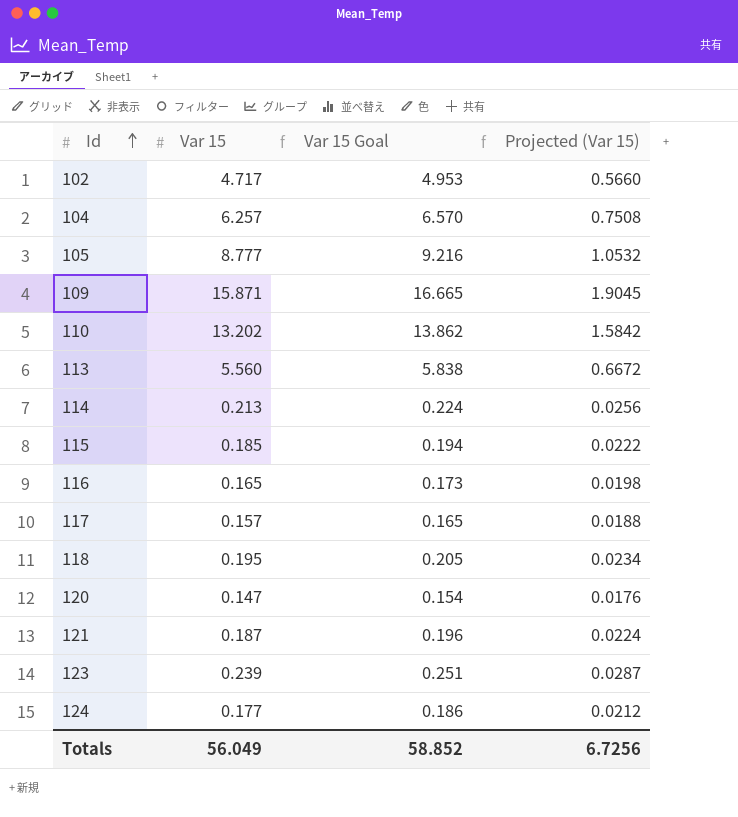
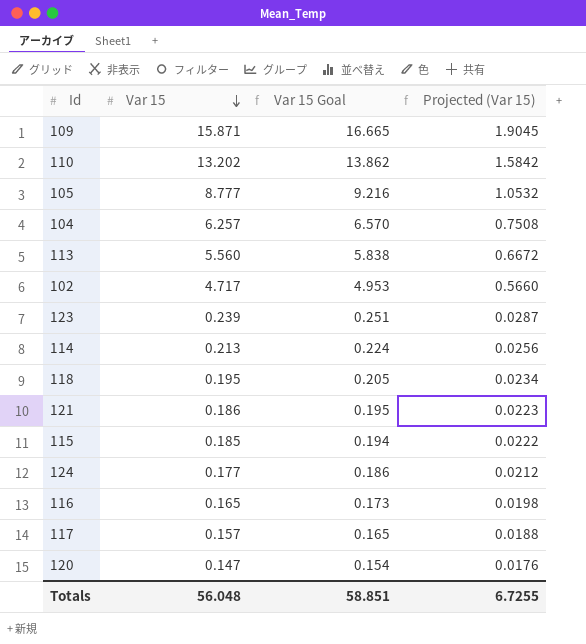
row order: Id ascending -> Var 15 descending
121 | Var 15: 0.187 -> 0.186
121 | Var 15 Goal: 0.196 -> 0.195
121 | Projected (Var 15): 0.0224 -> 0.0223
Totals | Var 15: 56.049 -> 56.048
Totals | Var 15 Goal: 58.852 -> 58.851
Totals | Projected (Var 15): 6.7256 -> 6.7255

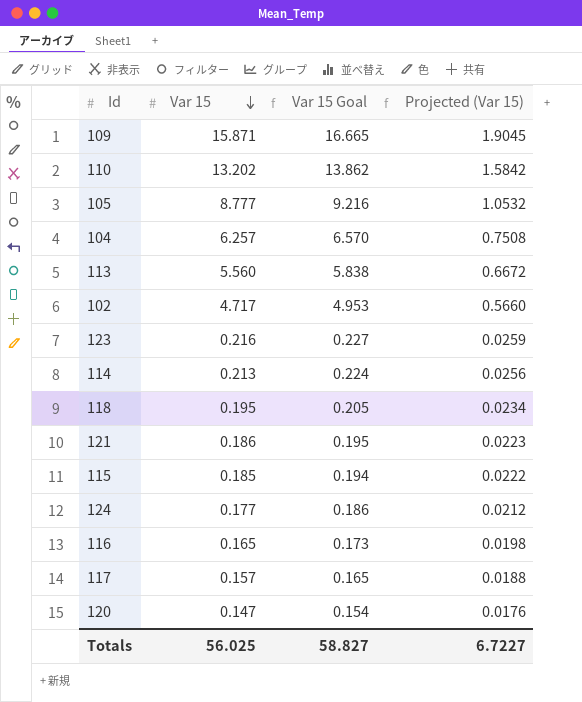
123 | Var 15: 0.239 -> 0.216
123 | Var 15 Goal: 0.251 -> 0.227
123 | Projected (Var 15): 0.0287 -> 0.0259
Totals | Var 15: 56.048 -> 56.025
Totals | Var 15 Goal: 58.851 -> 58.827
Totals | Projected (Var 15): 6.7255 -> 6.7227

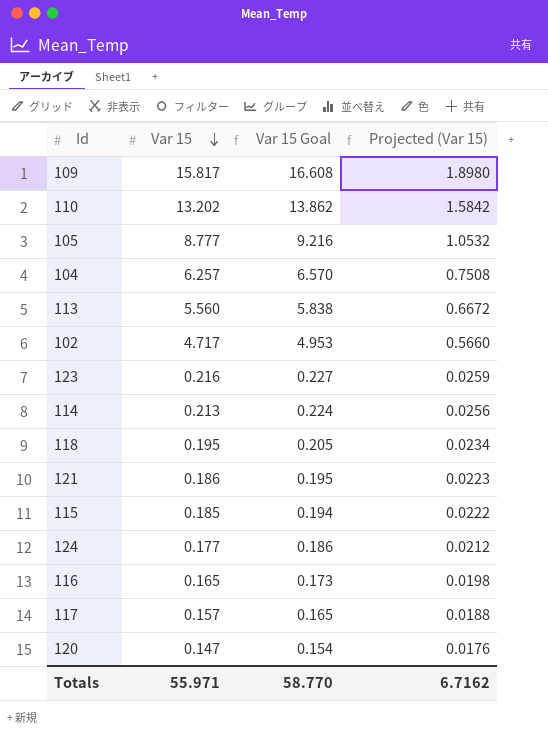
109 | Var 15: 15.871 -> 15.817
109 | Var 15 Goal: 16.665 -> 16.608
109 | Projected (Var 15): 1.9045 -> 1.8980
Totals | Var 15: 56.025 -> 55.971
Totals | Var 15 Goal: 58.827 -> 58.770
Totals | Projected (Var 15): 6.7227 -> 6.7162

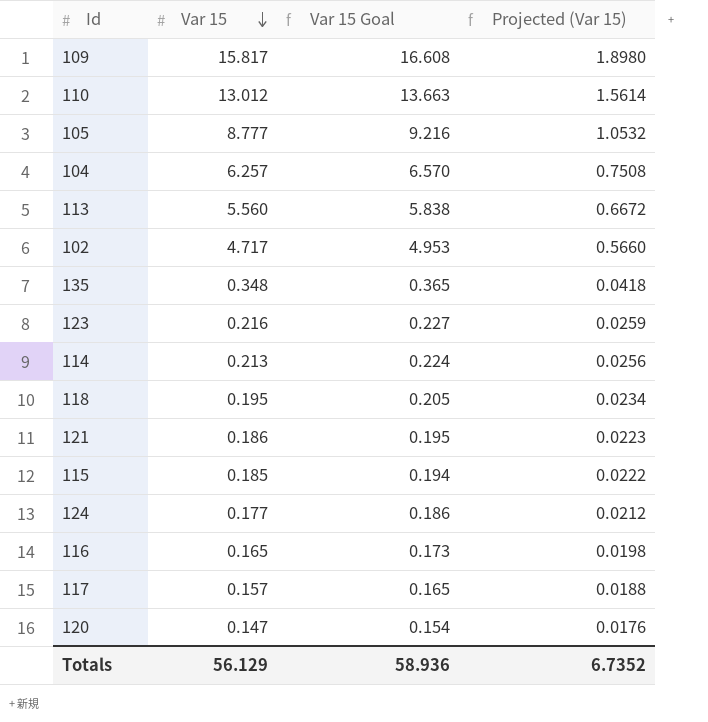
110 | Var 15: 13.202 -> 13.012
110 | Var 15 Goal: 13.862 -> 13.663
110 | Projected (Var 15): 1.5842 -> 1.5614
row 135: none -> 0.348 | 0.365 | 0.0418
Totals | Var 15: 55.971 -> 56.129
Totals | Var 15 Goal: 58.770 -> 58.936
Totals | Projected (Var 15): 6.7162 -> 6.7352

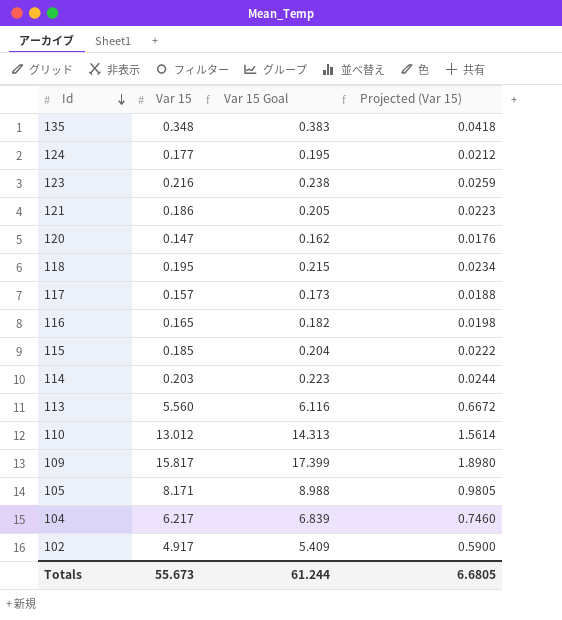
row order: Var 15 descending -> Id descending
column Var 15 Goal | formula: [Var 15] * 1.05 -> [Var 15] * 1.1
114 | Var 15: 0.213 -> 0.203
114 | Projected (Var 15): 0.0256 -> 0.0244
105 | Var 15: 8.777 -> 8.171
105 | Projected (Var 15): 1.0532 -> 0.9805
104 | Var 15: 6.257 -> 6.217
104 | Projected (Var 15): 0.7508 -> 0.7460
102 | Var 15: 4.717 -> 4.917
102 | Projected (Var 15): 0.5660 -> 0.5900
Totals | Var 15: 56.129 -> 55.673
Totals | Var 15 Goal: 58.936 -> 61.244
Totals | Projected (Var 15): 6.7352 -> 6.6805

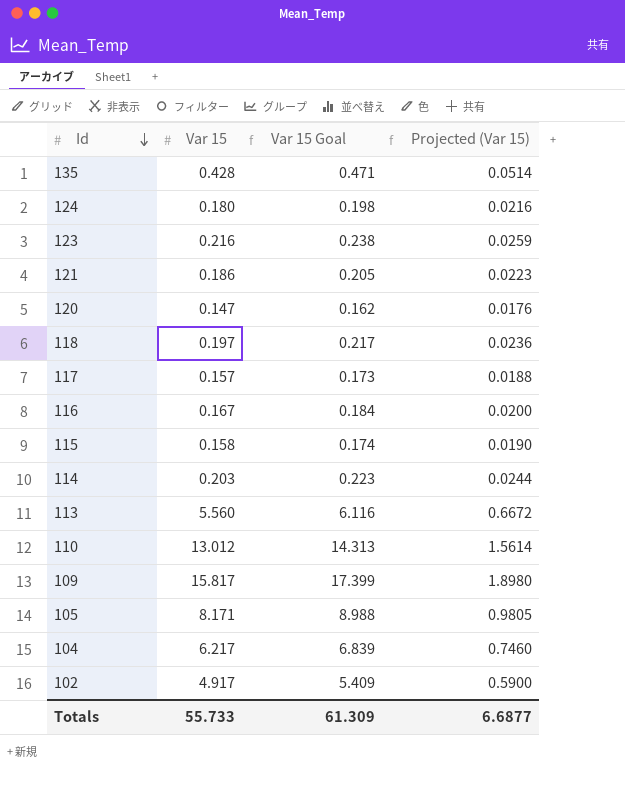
135 | Var 15: 0.348 -> 0.428
135 | Var 15 Goal: 0.383 -> 0.471
135 | Projected (Var 15): 0.0418 -> 0.0514
124 | Var 15: 0.177 -> 0.180
124 | Var 15 Goal: 0.195 -> 0.198
124 | Projected (Var 15): 0.0212 -> 0.0216
118 | Var 15: 0.195 -> 0.197
118 | Var 15 Goal: 0.215 -> 0.217
118 | Projected (Var 15): 0.0234 -> 0.0236
116 | Var 15: 0.165 -> 0.167
116 | Var 15 Goal: 0.182 -> 0.184
116 | Projected (Var 15): 0.0198 -> 0.0200
115 | Var 15: 0.185 -> 0.158
115 | Var 15 Goal: 0.204 -> 0.174
115 | Projected (Var 15): 0.0222 -> 0.0190
Totals | Var 15: 55.673 -> 55.733
Totals | Var 15 Goal: 61.244 -> 61.309
Totals | Projected (Var 15): 6.6805 -> 6.6877

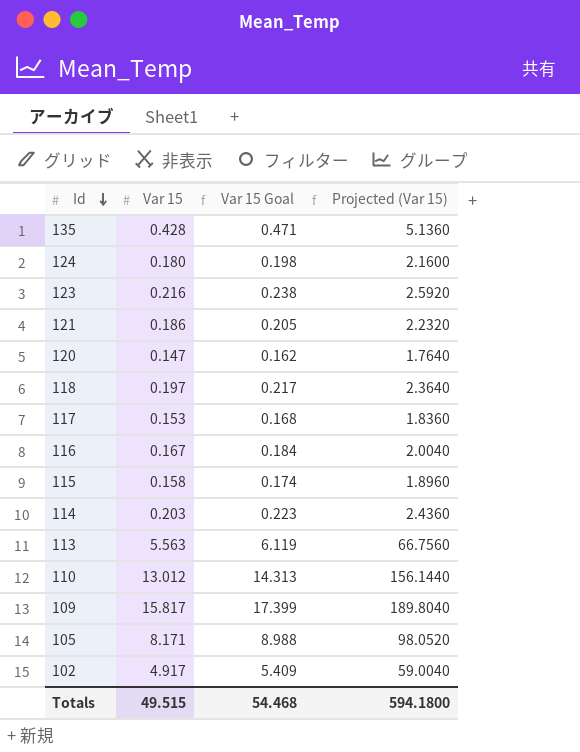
column Projected (Var 15) | formula: [Var 15] * 0.12 -> [Var 15] * 12
row 104: 6.217 | 6.839 | 0.7460 -> none
117 | Var 15: 0.157 -> 0.153
117 | Var 15 Goal: 0.173 -> 0.168
113 | Var 15: 5.560 -> 5.563
113 | Var 15 Goal: 6.116 -> 6.119
Totals | Var 15: 55.733 -> 49.515
Totals | Var 15 Goal: 61.309 -> 54.468
Totals | Projected (Var 15): 6.6877 -> 594.1800

